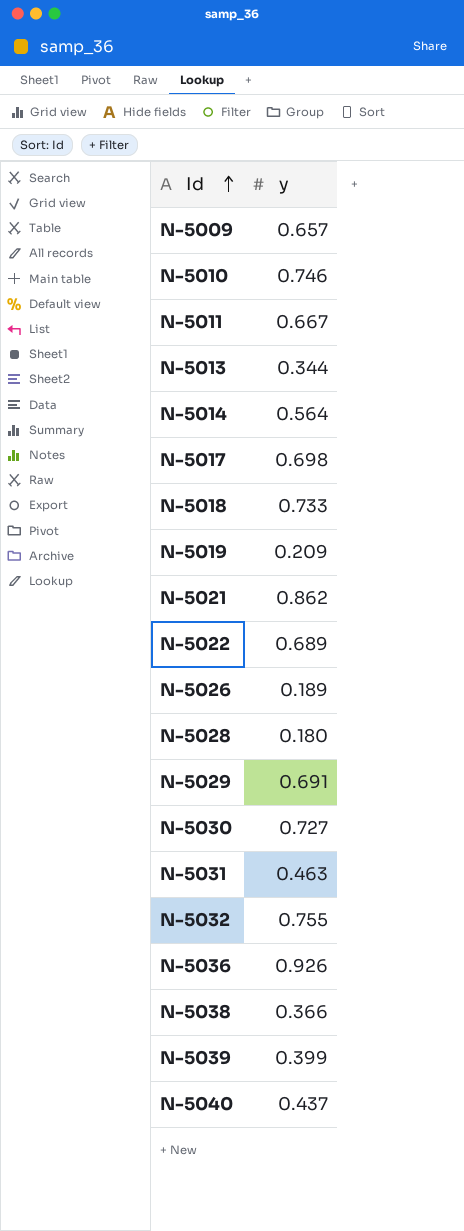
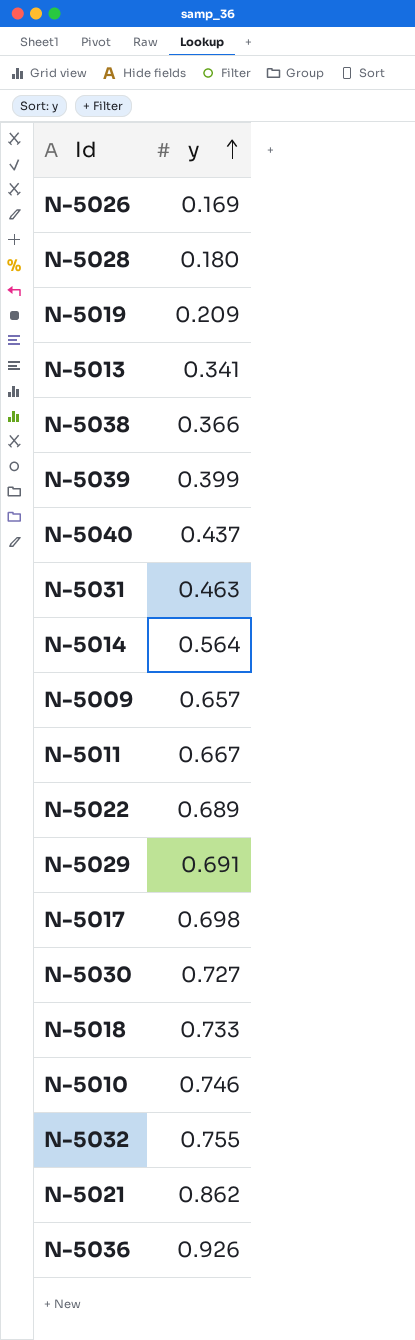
row order: Id ascending -> y ascending
N-5026 | y: 0.189 -> 0.169
N-5013 | y: 0.344 -> 0.341

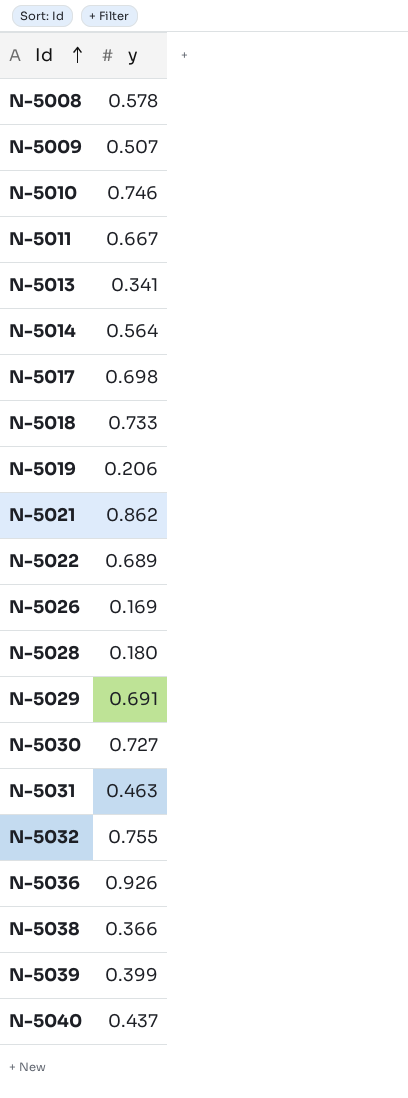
row order: y ascending -> Id ascending
row N-5008: none -> 0.578
N-5009 | y: 0.657 -> 0.507
N-5019 | y: 0.209 -> 0.206

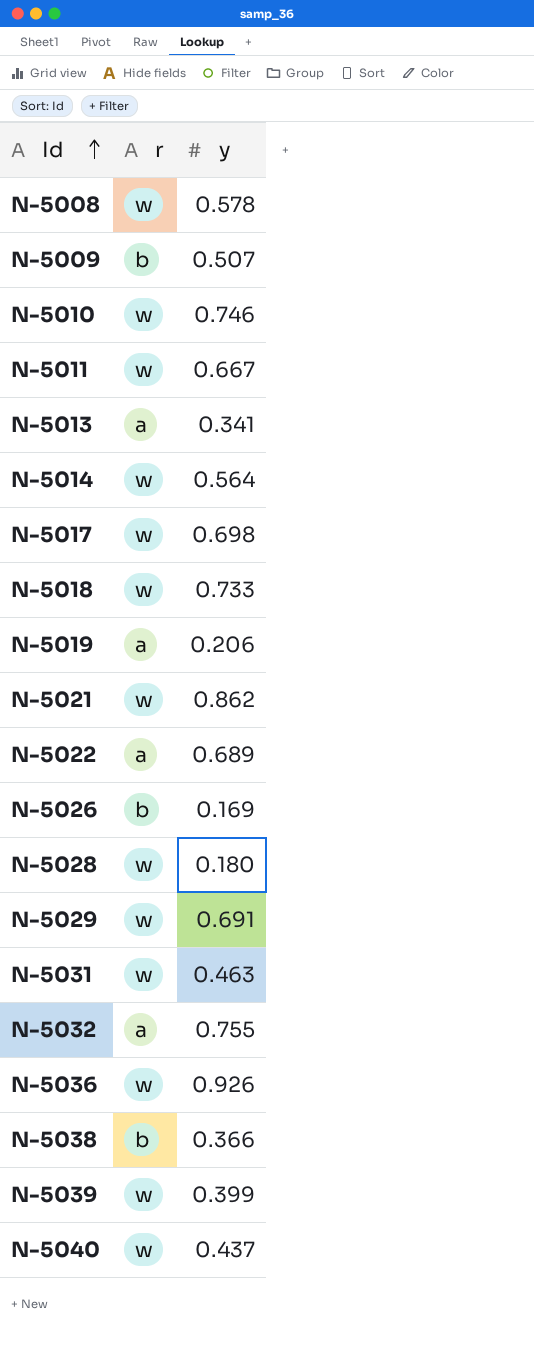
column r | position: none -> 2
row N-5030: 0.727 -> none

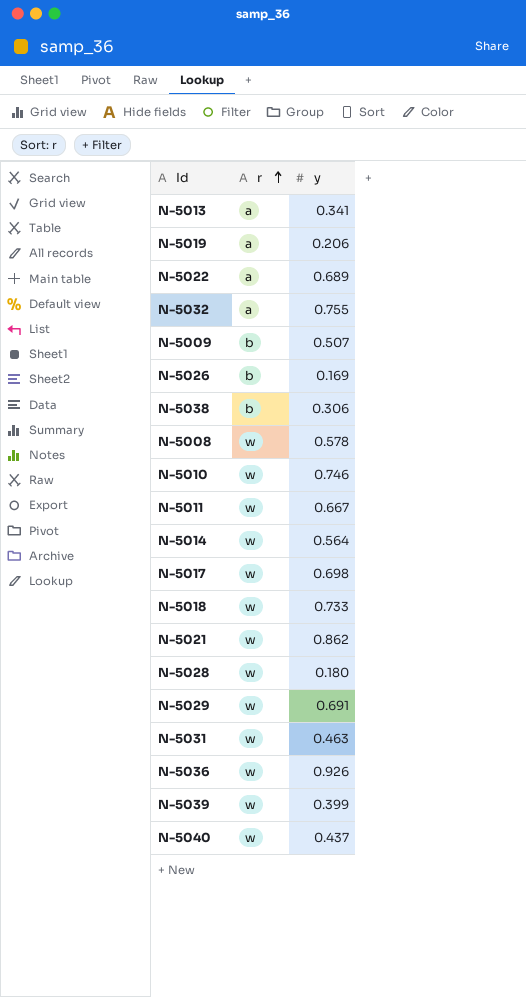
row order: Id ascending -> r ascending
N-5038 | y: 0.366 -> 0.306

